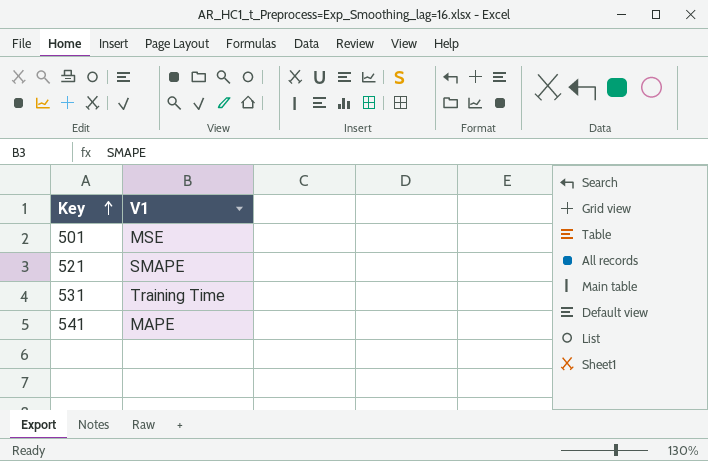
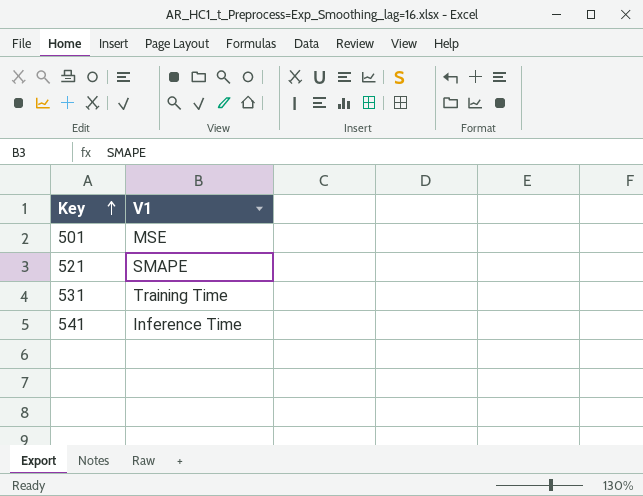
541 | V1: MAPE -> Inference Time

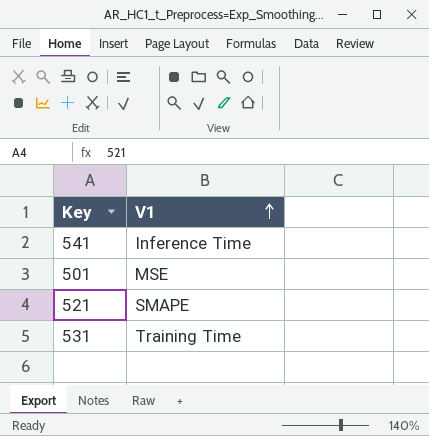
row order: Key ascending -> V1 ascending

